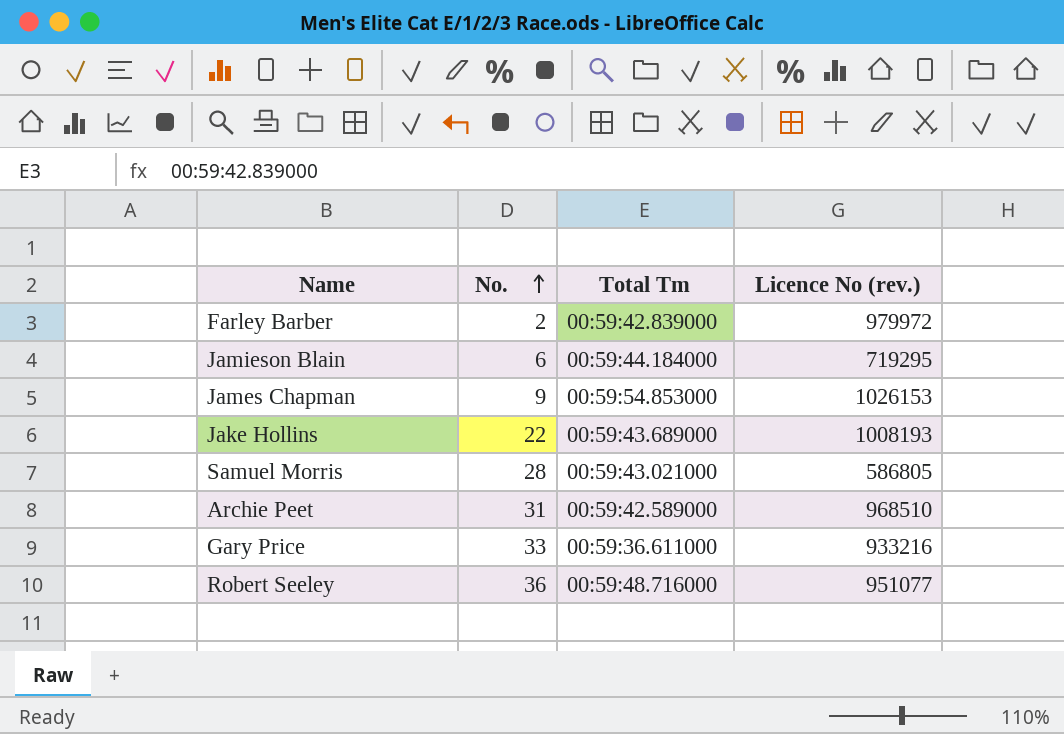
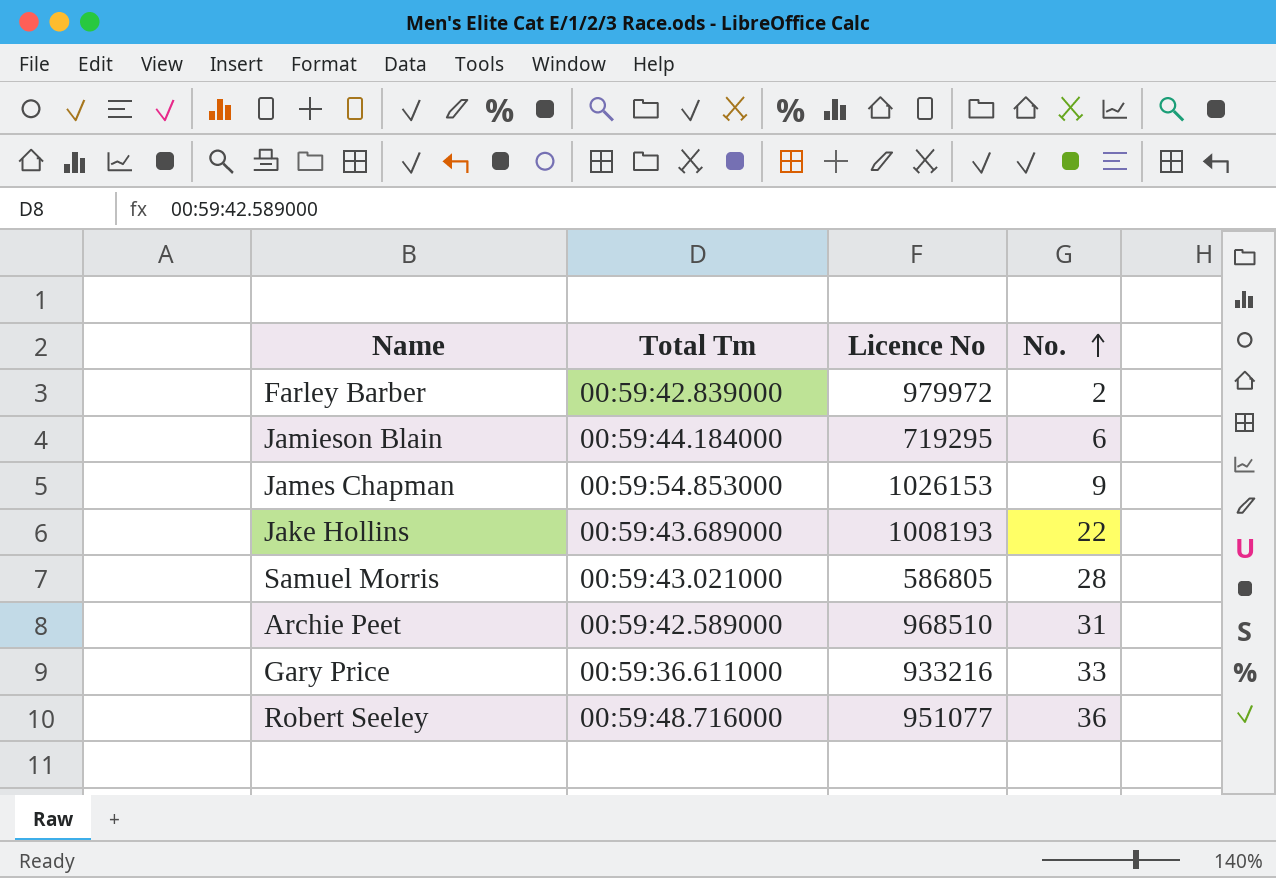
column name: Licence No (rev.) -> Licence No
column No. | position: 2 -> 4

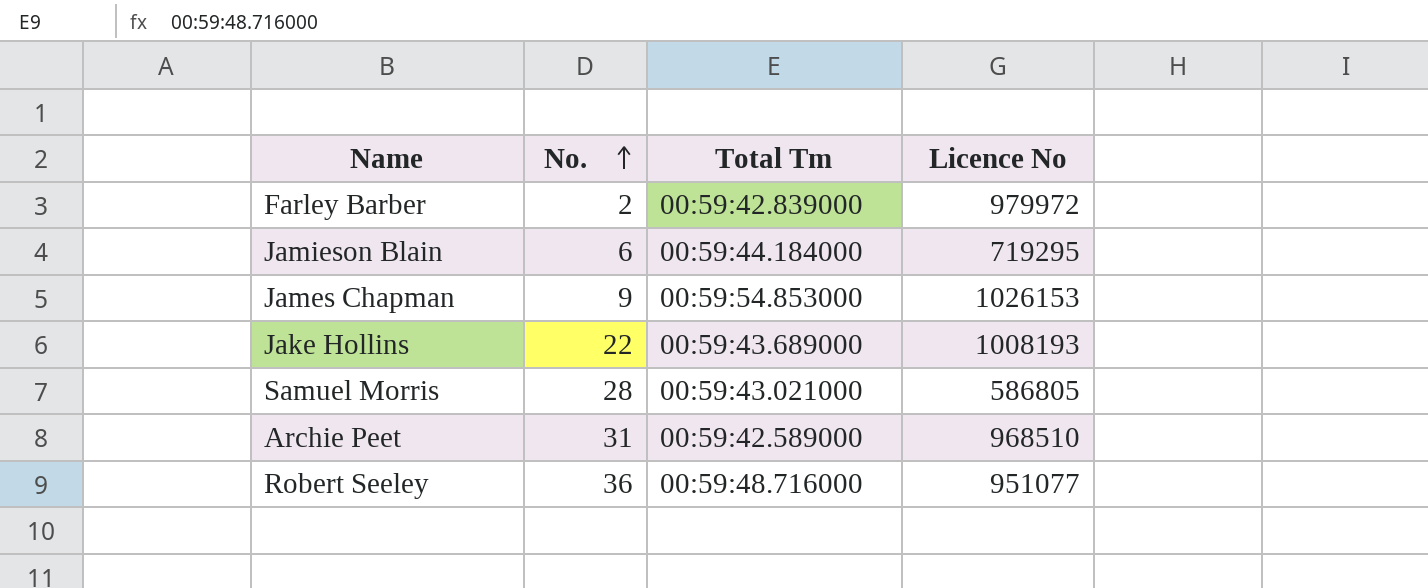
column No. | position: 4 -> 2
row Gary Price: 00:59:36.611000 | 933216 | 33 -> none

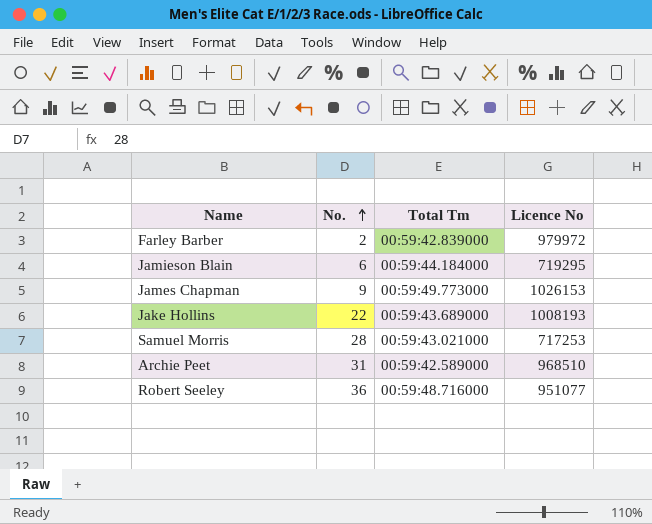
James Chapman | Total Tm: 00:59:54.853000 -> 00:59:49.773000
Samuel Morris | Licence No: 586805 -> 717253

